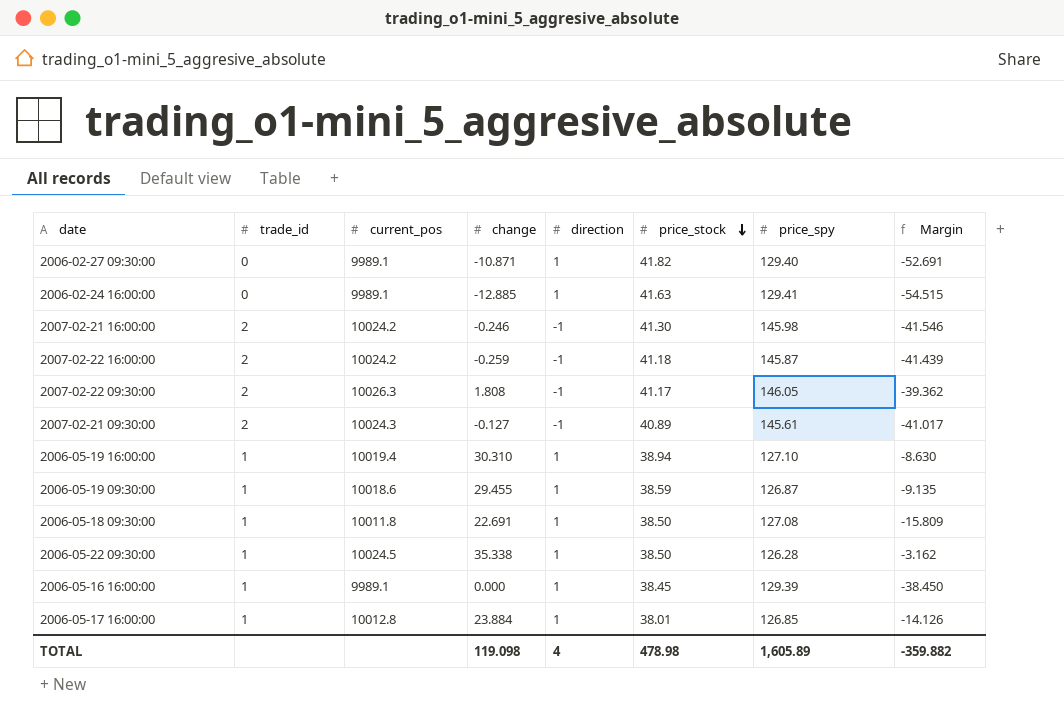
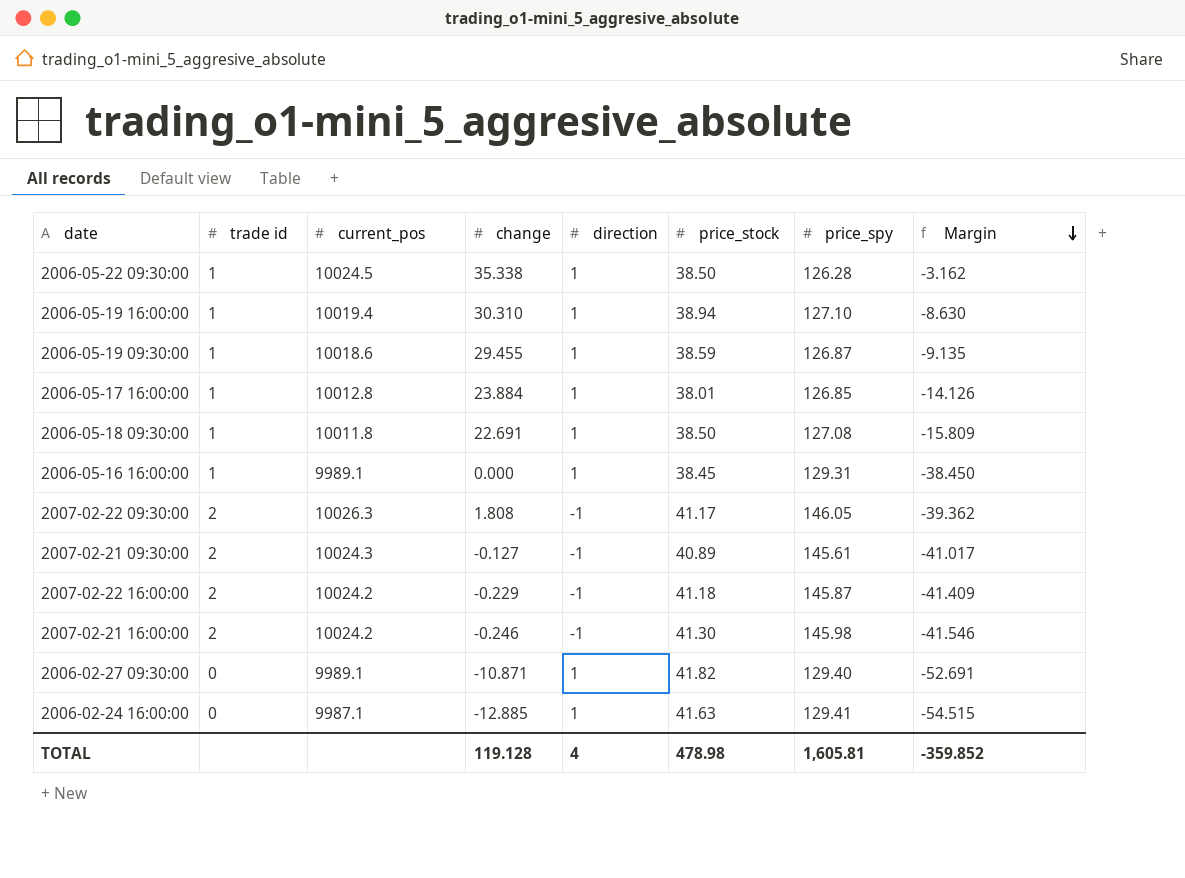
row order: price_stock descending -> Margin descending
column name: trade_id -> trade id
2006-05-16 16:00:00 | price_spy: 129.39 -> 129.31
2007-02-22 16:00:00 | change: -0.259 -> -0.229
2007-02-22 16:00:00 | Margin: -41.439 -> -41.409
2006-02-24 16:00:00 | current_pos: 9989.1 -> 9987.1
TOTAL | change: 119.098 -> 119.128
TOTAL | price_spy: 1,605.89 -> 1,605.81
TOTAL | Margin: -359.882 -> -359.852

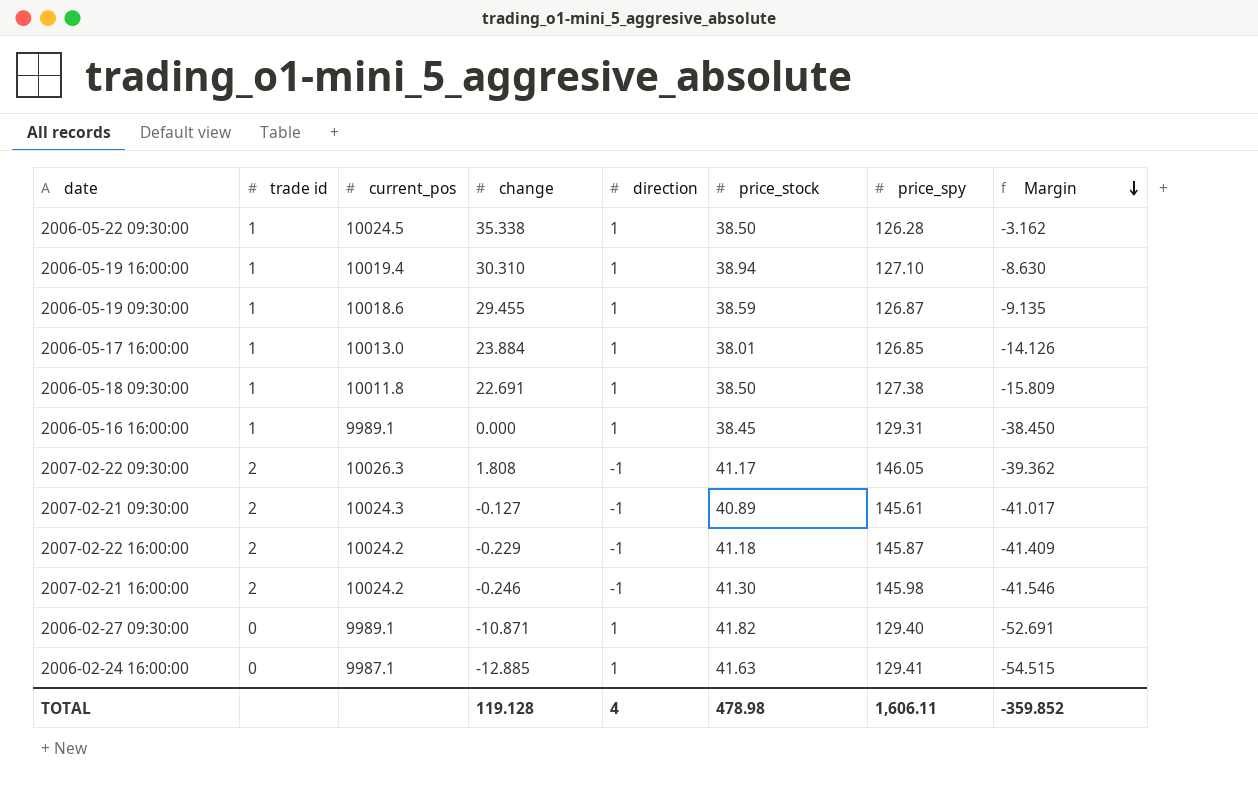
2006-05-17 16:00:00 | current_pos: 10012.8 -> 10013.0
2006-05-18 09:30:00 | price_spy: 127.08 -> 127.38
TOTAL | price_spy: 1,605.81 -> 1,606.11

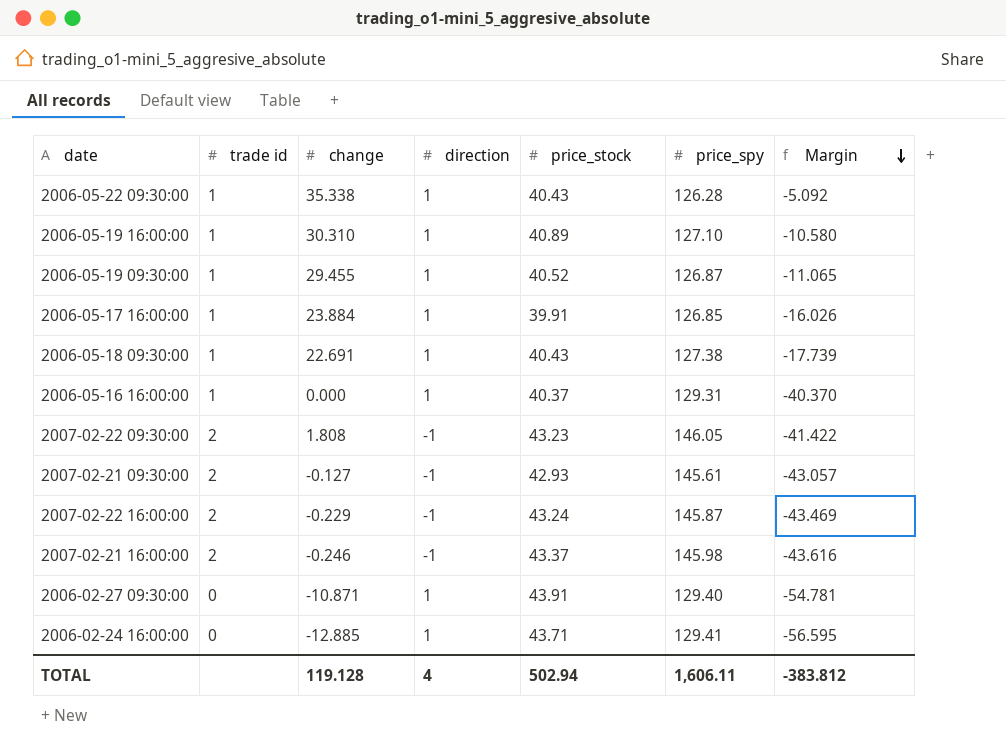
column current_pos | position: 3 -> none
2006-05-22 09:30:00 | price_stock: 38.50 -> 40.43
2006-05-22 09:30:00 | Margin: -3.162 -> -5.092
2006-05-19 16:00:00 | price_stock: 38.94 -> 40.89
2006-05-19 16:00:00 | Margin: -8.630 -> -10.580
2006-05-19 09:30:00 | price_stock: 38.59 -> 40.52
2006-05-19 09:30:00 | Margin: -9.135 -> -11.065
2006-05-17 16:00:00 | price_stock: 38.01 -> 39.91
2006-05-17 16:00:00 | Margin: -14.126 -> -16.026
2006-05-18 09:30:00 | price_stock: 38.50 -> 40.43
2006-05-18 09:30:00 | Margin: -15.809 -> -17.739
2006-05-16 16:00:00 | price_stock: 38.45 -> 40.37
2006-05-16 16:00:00 | Margin: -38.450 -> -40.370
2007-02-22 09:30:00 | price_stock: 41.17 -> 43.23
2007-02-22 09:30:00 | Margin: -39.362 -> -41.422
2007-02-21 09:30:00 | price_stock: 40.89 -> 42.93
2007-02-21 09:30:00 | Margin: -41.017 -> -43.057
2007-02-22 16:00:00 | price_stock: 41.18 -> 43.24
2007-02-22 16:00:00 | Margin: -41.409 -> -43.469
2007-02-21 16:00:00 | price_stock: 41.30 -> 43.37
2007-02-21 16:00:00 | Margin: -41.546 -> -43.616
2006-02-27 09:30:00 | price_stock: 41.82 -> 43.91
2006-02-27 09:30:00 | Margin: -52.691 -> -54.781
2006-02-24 16:00:00 | price_stock: 41.63 -> 43.71
2006-02-24 16:00:00 | Margin: -54.515 -> -56.595
TOTAL | price_stock: 478.98 -> 502.94
TOTAL | Margin: -359.852 -> -383.812

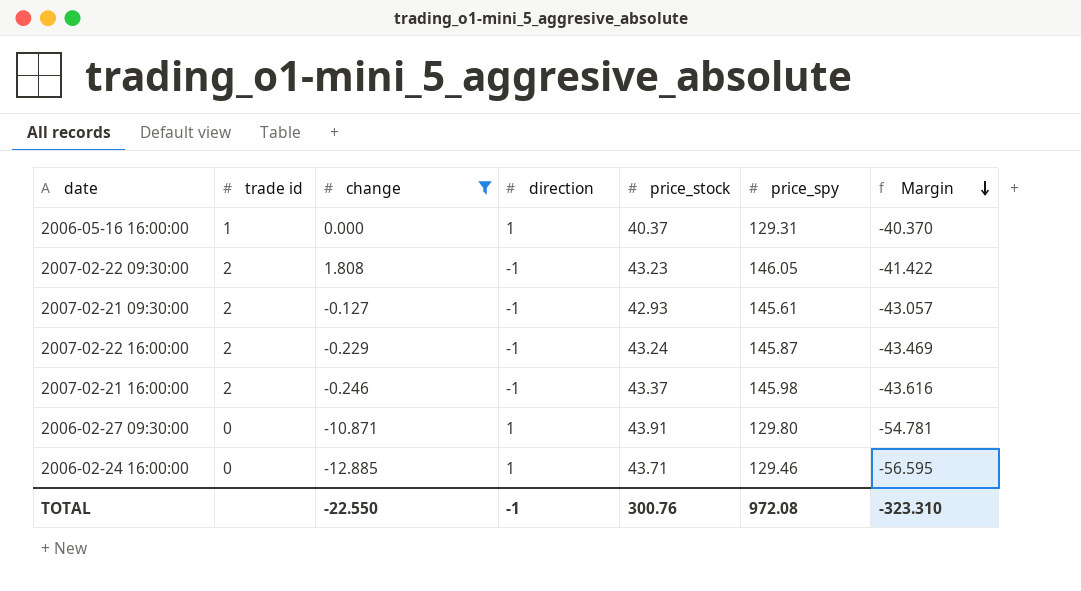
filter: none -> change <= 1.808
2006-02-27 09:30:00 | price_spy: 129.40 -> 129.80
2006-02-24 16:00:00 | price_spy: 129.41 -> 129.46
TOTAL | change: 119.128 -> -22.550
TOTAL | direction: 4 -> -1
TOTAL | price_stock: 502.94 -> 300.76
TOTAL | price_spy: 1,606.11 -> 972.08
TOTAL | Margin: -383.812 -> -323.310

